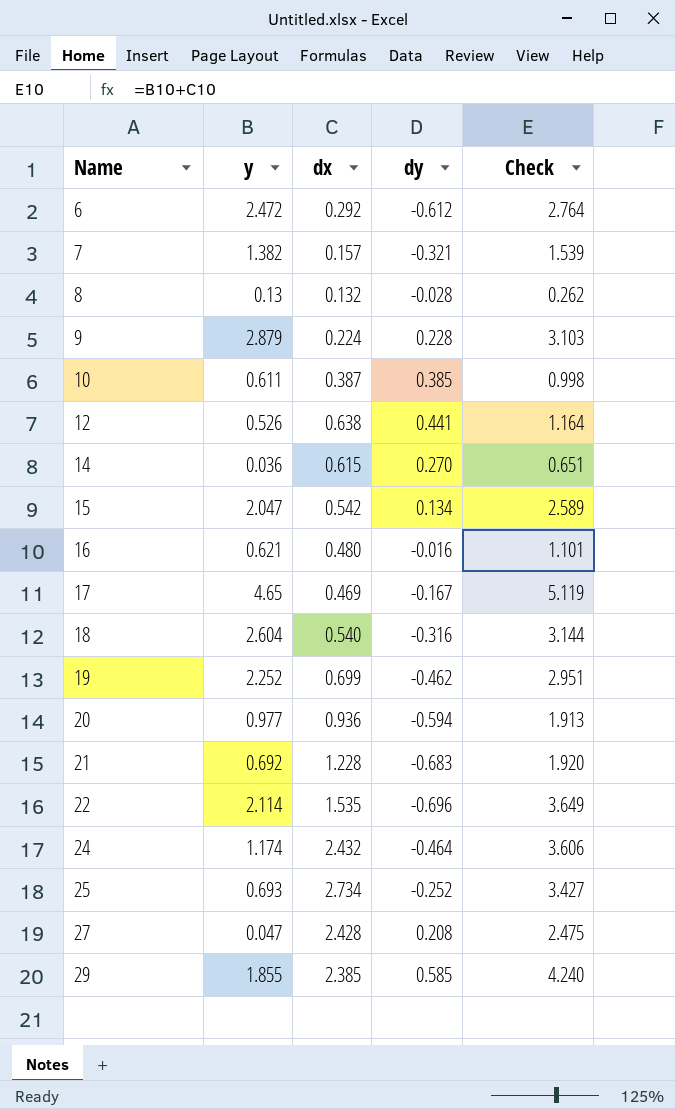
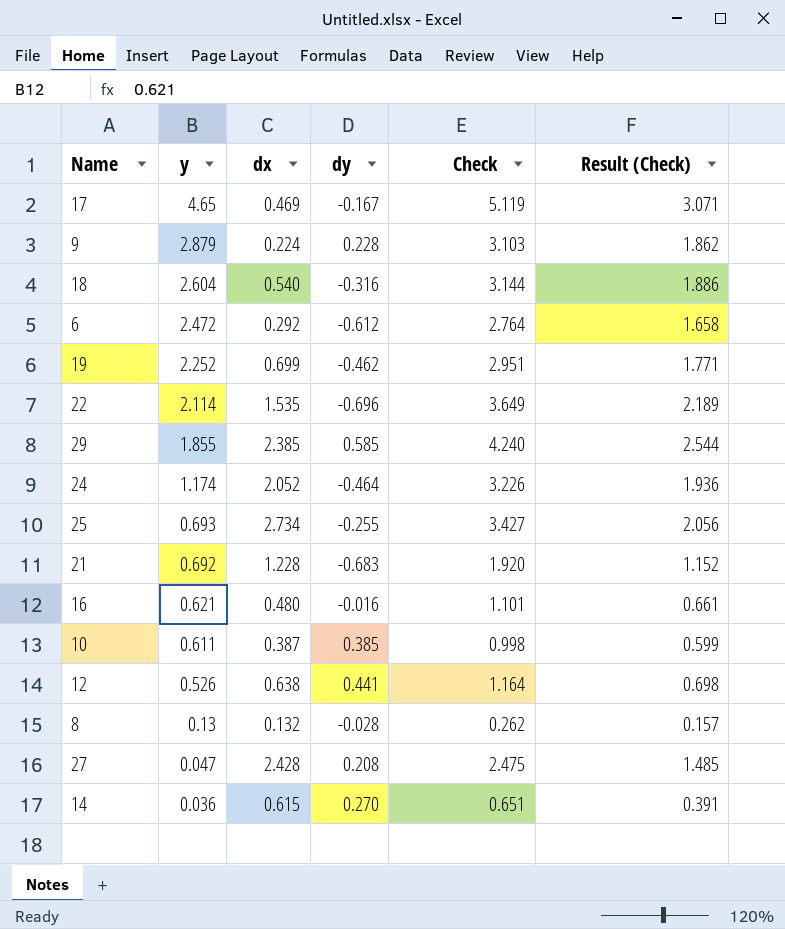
row order: Name ascending -> y descending
column Result (Check) | formula: none -> [Check] * 0.6
row 7: 1.382 | 0.157 | -0.321 | 1.539 -> none
row 15: 2.047 | 0.542 | 0.134 | 2.589 -> none
row 20: 0.977 | 0.936 | -0.594 | 1.913 -> none
24 | dx: 2.432 -> 2.052
24 | Check: 3.606 -> 3.226
25 | dy: -0.252 -> -0.255

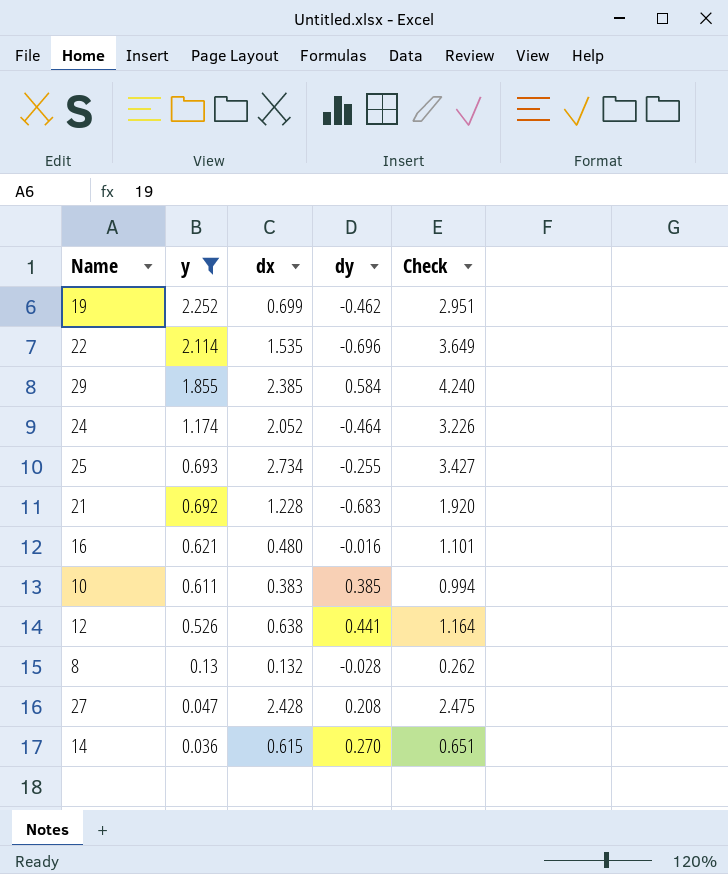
filter: none -> y <= 2.252
column Result (Check) | formula: [Check] * 0.6 -> none
29 | dy: 0.585 -> 0.584
10 | dx: 0.387 -> 0.383
10 | Check: 0.998 -> 0.994

